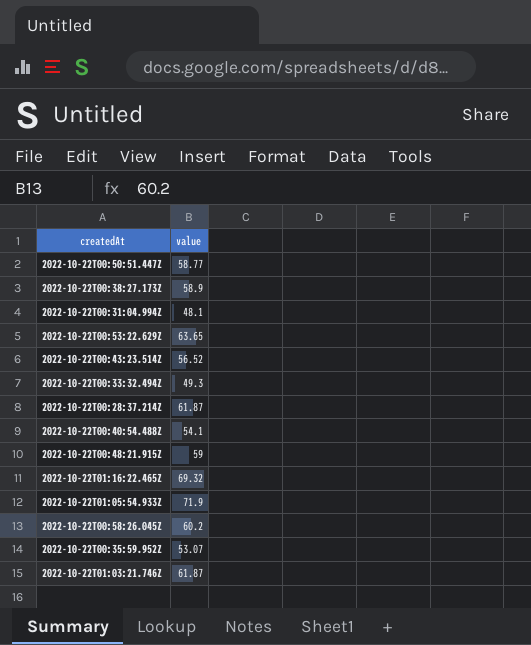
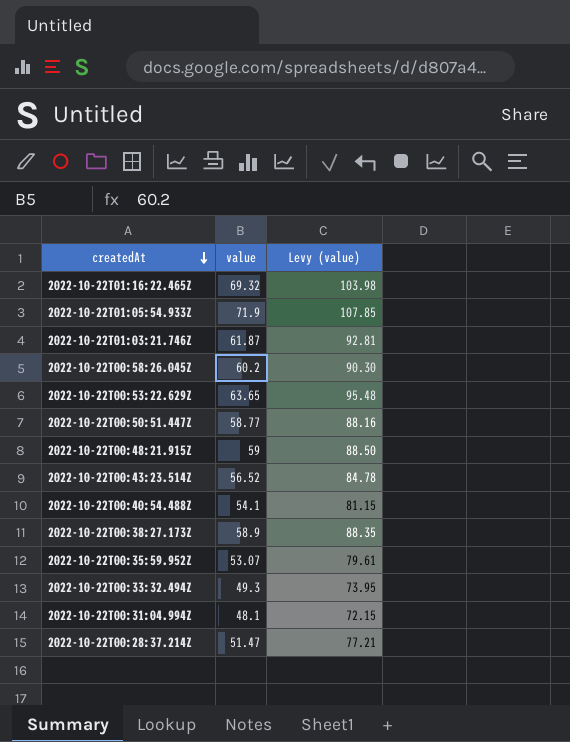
row order: none -> createdAt descending
column Levy (value) | formula: none -> [value] * 1.5
2022-10-22T00:28:37.214Z | value: 61.87 -> 51.47

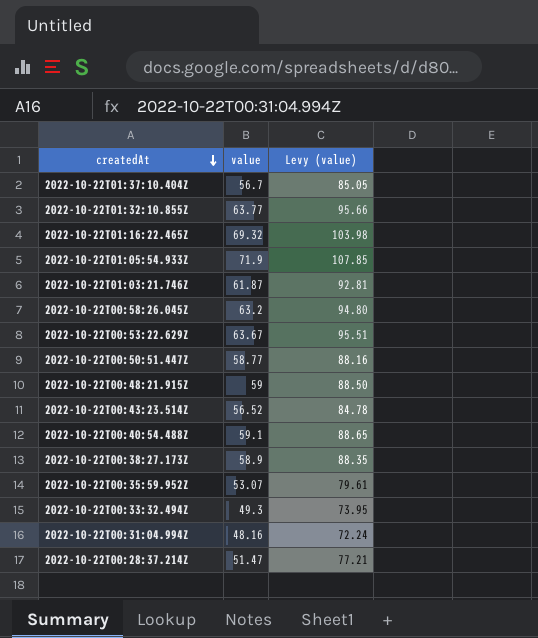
row 2022-10-22T01:37:10.404Z: none -> 56.7 | 85.05
row 2022-10-22T01:32:10.855Z: none -> 63.77 | 95.66
2022-10-22T00:58:26.045Z | value: 60.2 -> 63.2
2022-10-22T00:58:26.045Z | Levy (value): 90.30 -> 94.80
2022-10-22T00:53:22.629Z | value: 63.65 -> 63.67
2022-10-22T00:53:22.629Z | Levy (value): 95.48 -> 95.51
2022-10-22T00:40:54.488Z | value: 54.1 -> 59.1
2022-10-22T00:40:54.488Z | Levy (value): 81.15 -> 88.65
2022-10-22T00:31:04.994Z | value: 48.1 -> 48.16
2022-10-22T00:31:04.994Z | Levy (value): 72.15 -> 72.24

